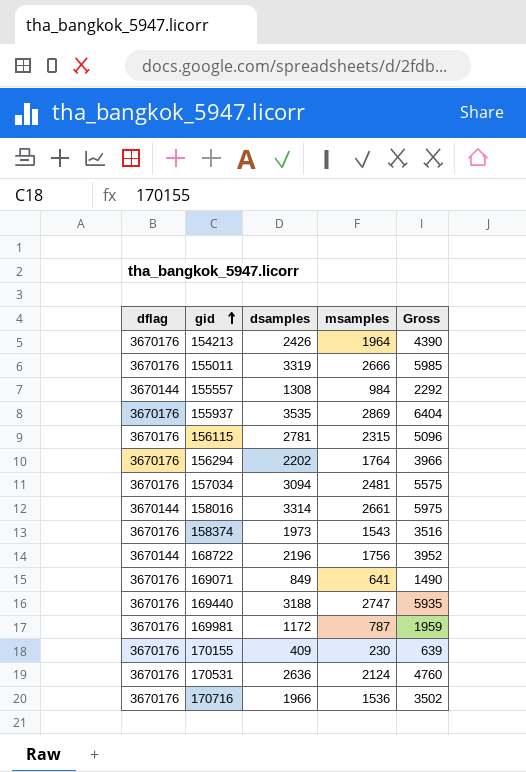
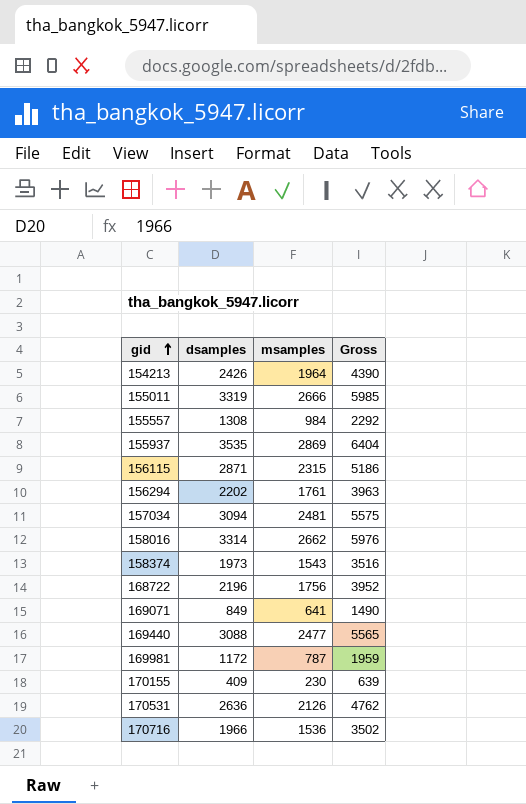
column dflag | position: 1 -> none
156115 | dsamples: 2781 -> 2871
156115 | Gross: 5096 -> 5186
156294 | msamples: 1764 -> 1761
156294 | Gross: 3966 -> 3963
158016 | msamples: 2661 -> 2662
158016 | Gross: 5975 -> 5976
169440 | dsamples: 3188 -> 3088
169440 | msamples: 2747 -> 2477
169440 | Gross: 5935 -> 5565
170531 | msamples: 2124 -> 2126
170531 | Gross: 4760 -> 4762

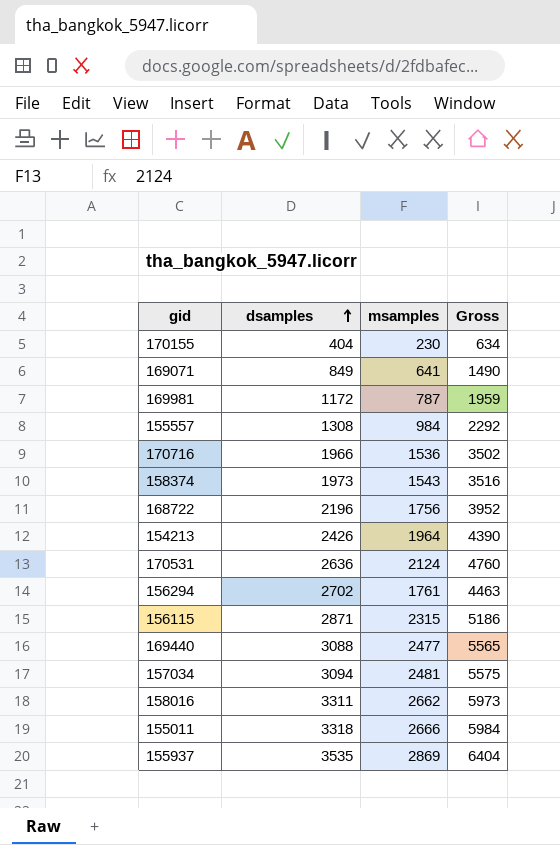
row order: gid ascending -> dsamples ascending
170155 | dsamples: 409 -> 404
170155 | Gross: 639 -> 634
170531 | msamples: 2126 -> 2124
170531 | Gross: 4762 -> 4760
156294 | dsamples: 2202 -> 2702
156294 | Gross: 3963 -> 4463
158016 | dsamples: 3314 -> 3311
158016 | Gross: 5976 -> 5973
155011 | dsamples: 3319 -> 3318
155011 | Gross: 5985 -> 5984

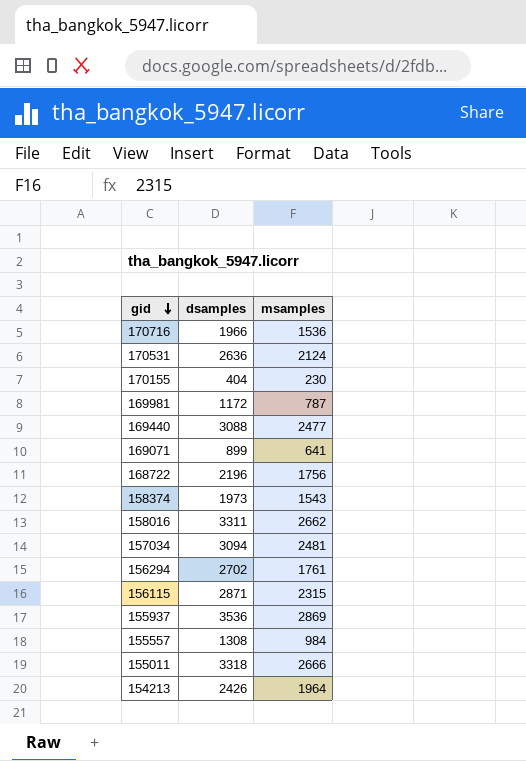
row order: dsamples ascending -> gid descending
column Gross | formula: [dsamples] + [msamples] -> none
169071 | dsamples: 849 -> 899
155937 | dsamples: 3535 -> 3536

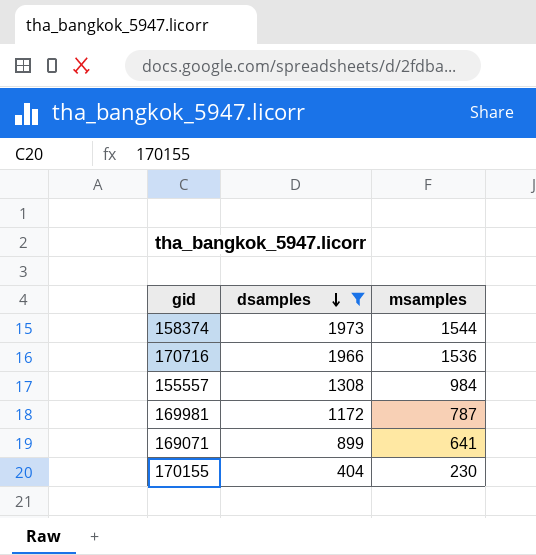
filter: none -> dsamples <= 1973
row order: gid descending -> dsamples descending
158374 | msamples: 1543 -> 1544

